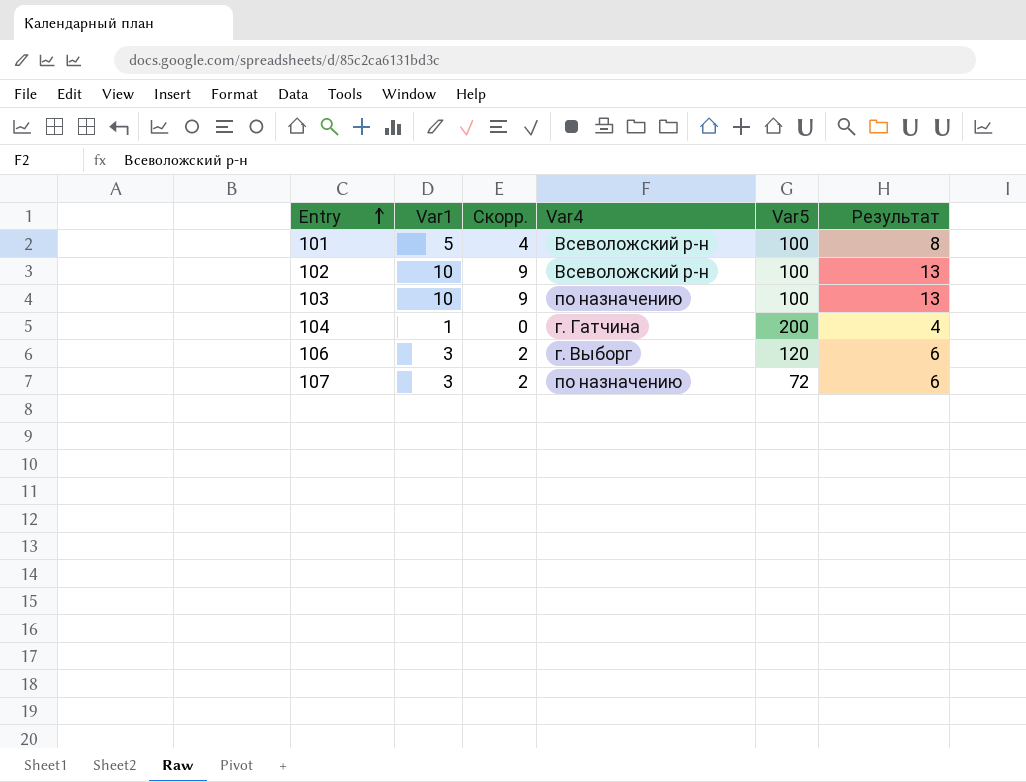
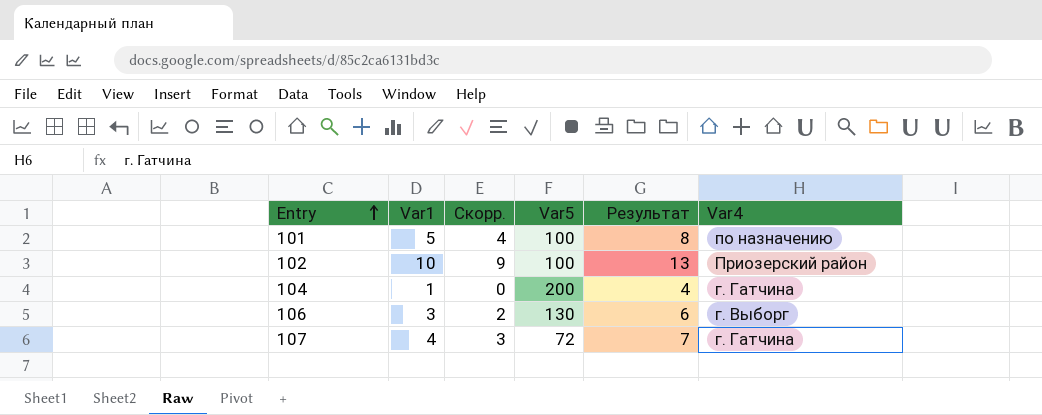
column Var4 | position: 4 -> 6
row 103: 10 | 9 | по назначению | 100 | 13 -> none
101 | Var4: Всеволожский р-н -> по назначению
102 | Var4: Всеволожский р-н -> Приозерский район
106 | Var5: 120 -> 130
107 | Var1: 3 -> 4
107 | Скорр.: 2 -> 3
107 | Результат: 6 -> 7
107 | Var4: по назначению -> г. Гатчина

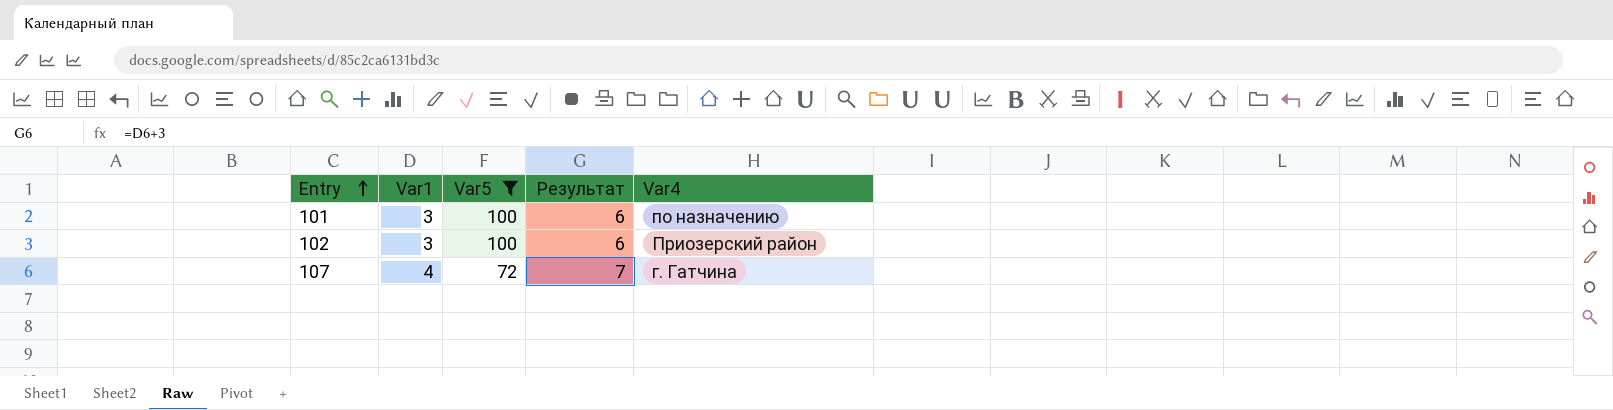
filter: none -> Var5 <= 100
column Скорр. | formula: [Var1] - 1 -> none
101 | Var1: 5 -> 3
101 | Результат: 8 -> 6
102 | Var1: 10 -> 3
102 | Результат: 13 -> 6

